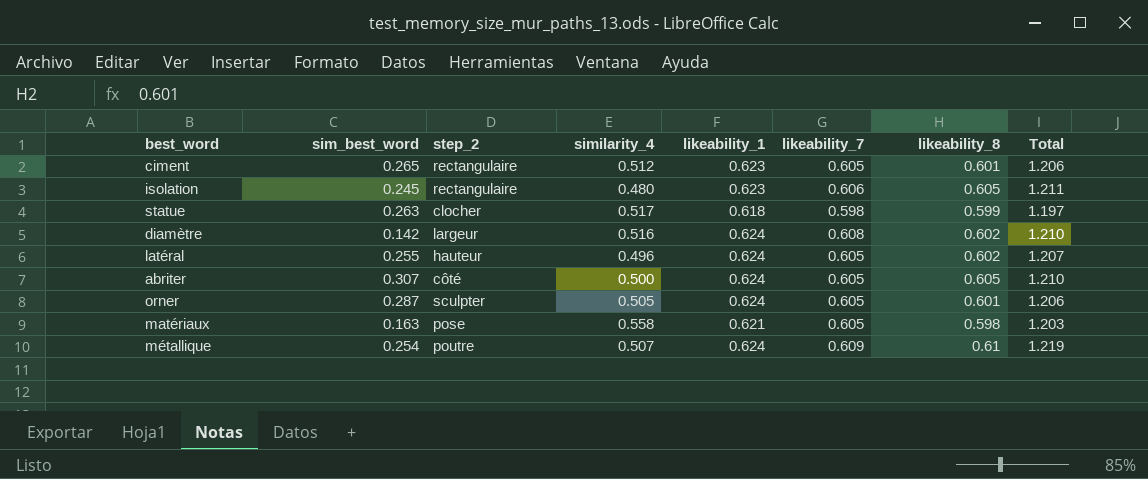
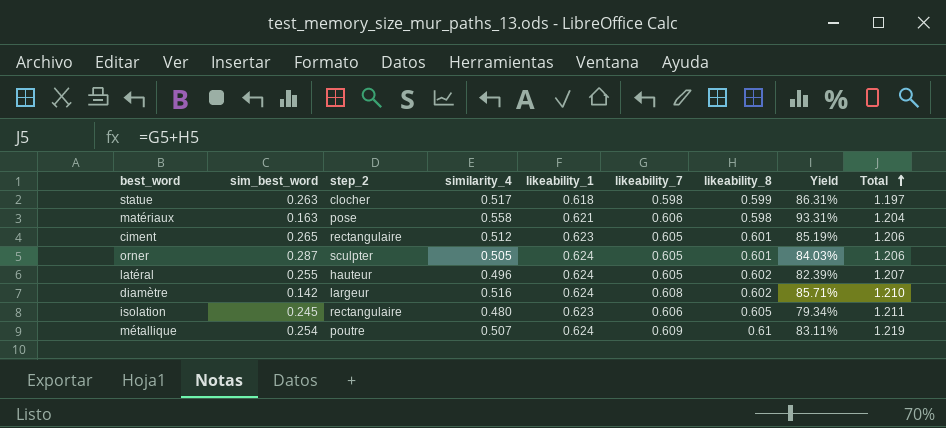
row order: none -> Total ascending
column Yield | formula: none -> [similarity_4] / [likeability_8]
row abriter: 0.307 | côté | 0.500 | 0.624 | 0.605 | 0.605 | 1.210 -> none
matériaux | likeability_7: 0.605 -> 0.606
matériaux | Total: 1.203 -> 1.204

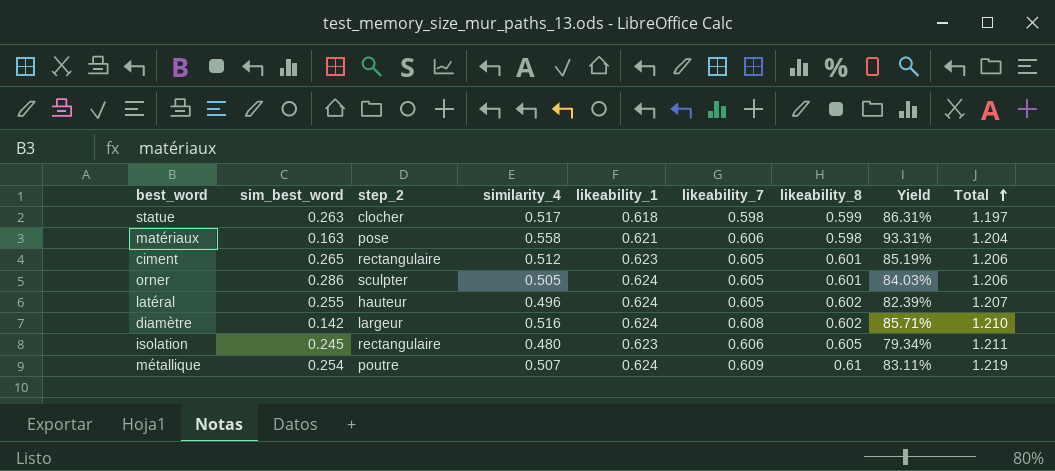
orner | sim_best_word: 0.287 -> 0.286

